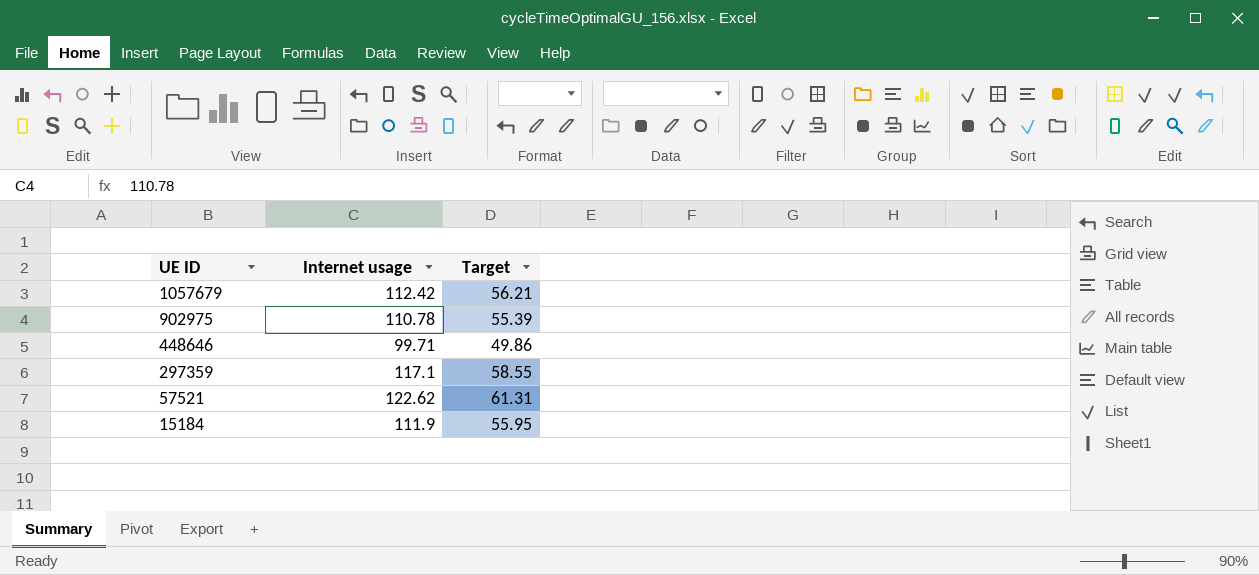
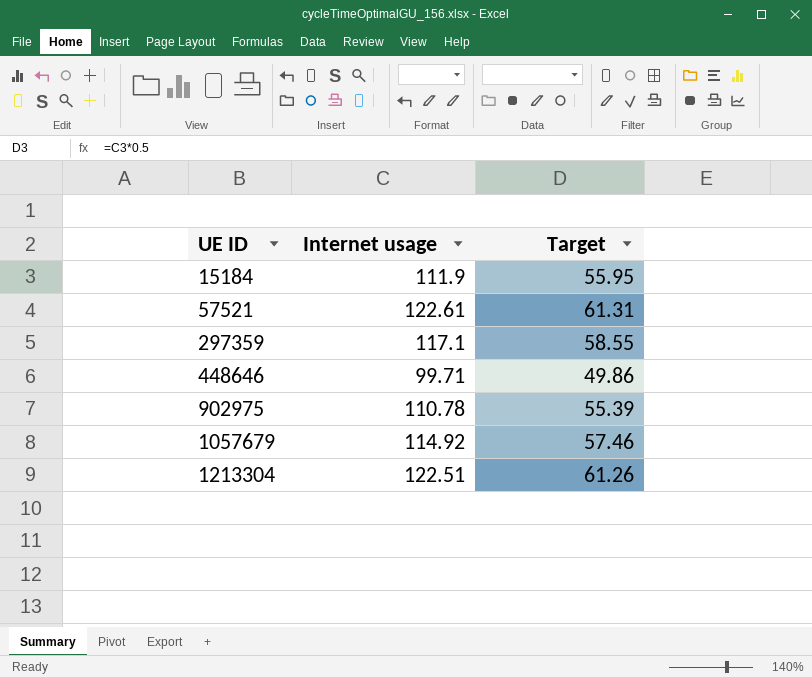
row order: UE ID descending -> UE ID ascending
57521 | Internet usage: 122.62 -> 122.61
1057679 | Internet usage: 112.42 -> 114.92
1057679 | Target: 56.21 -> 57.46
row 1213304: none -> 122.51 | 61.26

